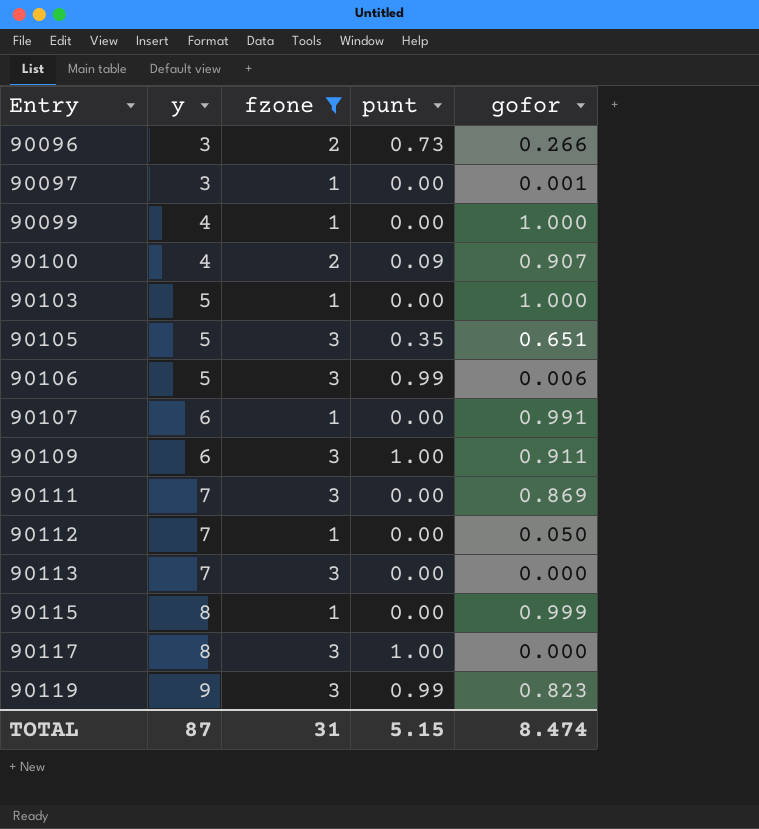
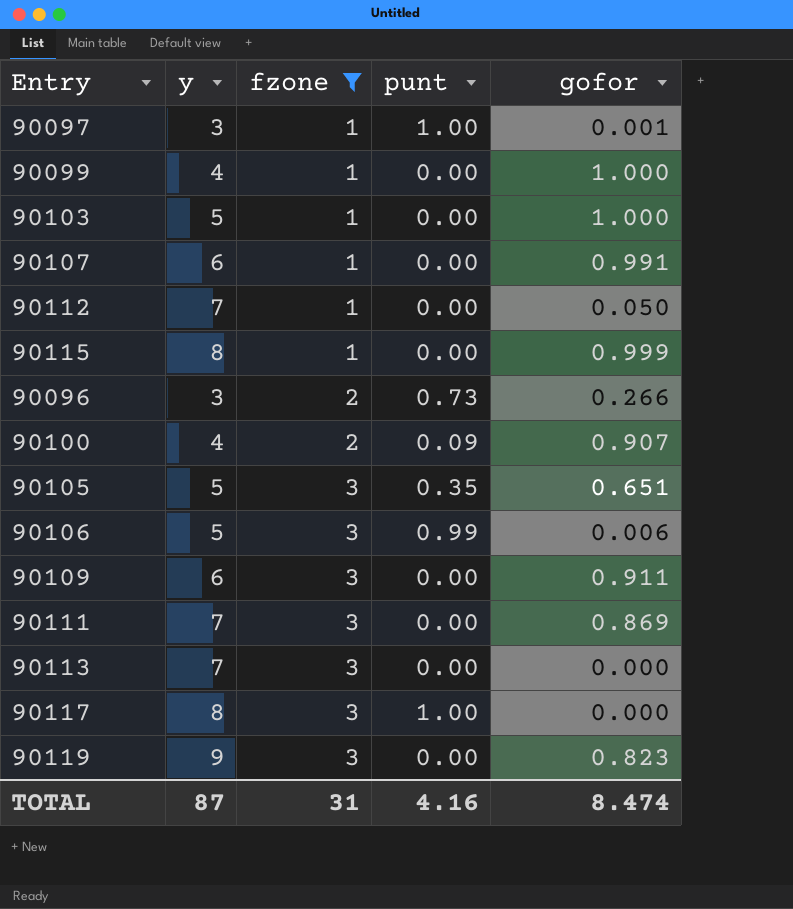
row order: Entry ascending -> fzone ascending
90097 | punt: 0.00 -> 1.00
90109 | punt: 1.00 -> 0.00
90119 | punt: 0.99 -> 0.00
TOTAL | punt: 5.15 -> 4.16

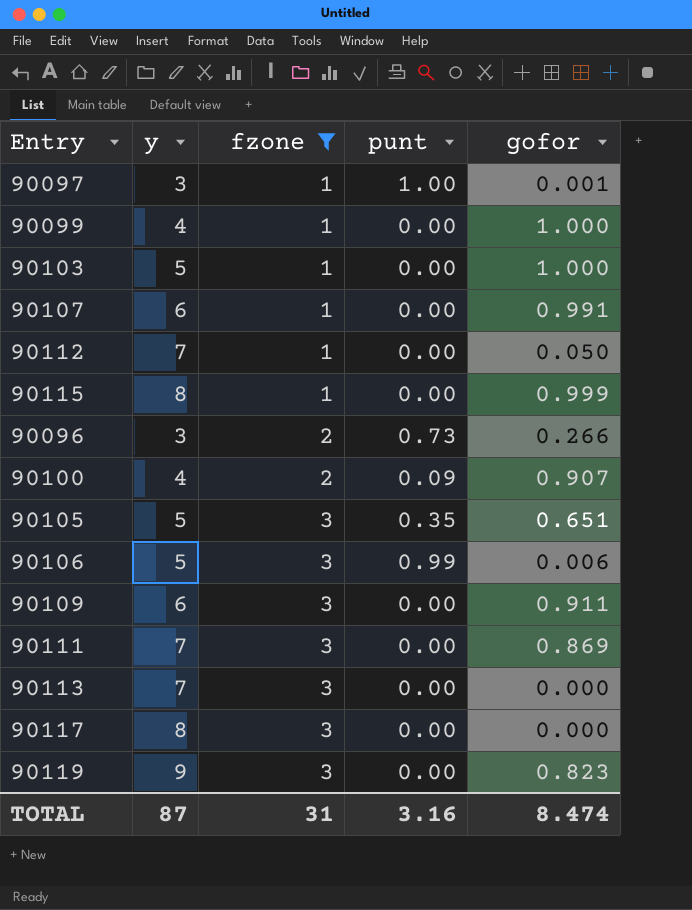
90117 | punt: 1.00 -> 0.00
TOTAL | punt: 4.16 -> 3.16

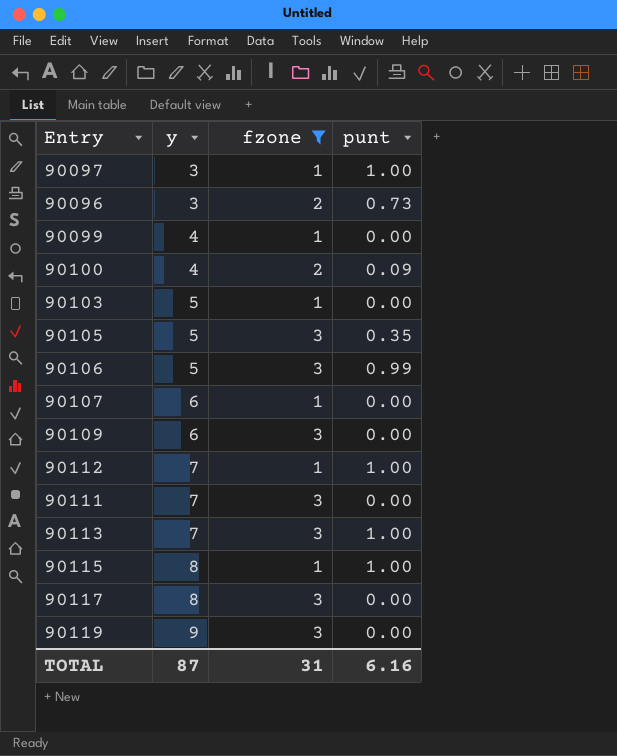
row order: fzone ascending -> y ascending
column gofor | position: 5 -> none
90112 | punt: 0.00 -> 1.00
90113 | punt: 0.00 -> 1.00
90115 | punt: 0.00 -> 1.00
TOTAL | punt: 3.16 -> 6.16

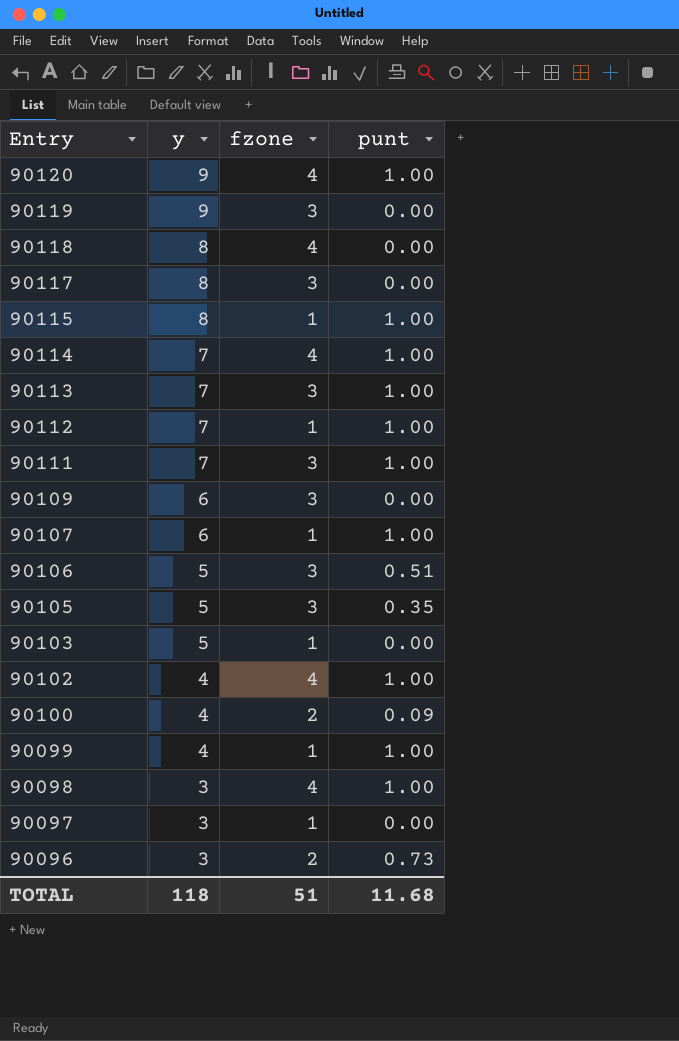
filter: fzone != 4 -> none
row order: y ascending -> Entry descending
90111 | punt: 0.00 -> 1.00
90107 | punt: 0.00 -> 1.00
90106 | punt: 0.99 -> 0.51
90099 | punt: 0.00 -> 1.00
90097 | punt: 1.00 -> 0.00
TOTAL | y: 87 -> 118
TOTAL | fzone: 31 -> 51
TOTAL | punt: 6.16 -> 11.68

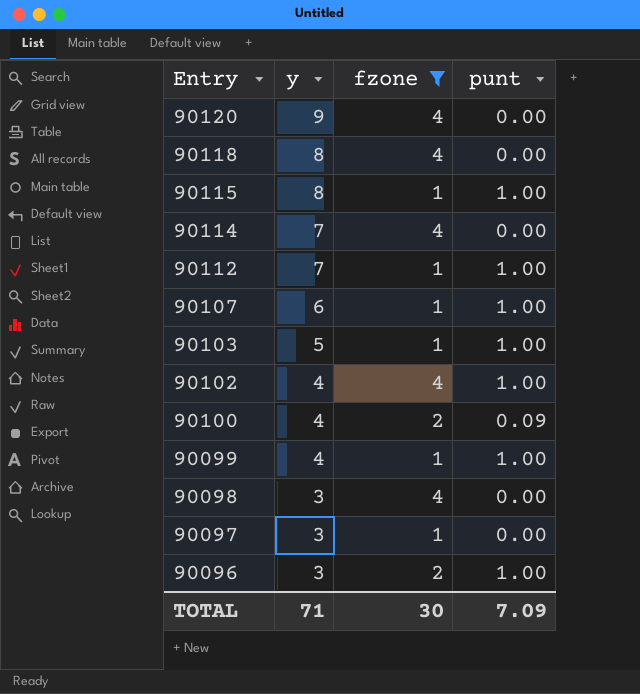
filter: none -> fzone != 3
90120 | punt: 1.00 -> 0.00
90114 | punt: 1.00 -> 0.00
90103 | punt: 0.00 -> 1.00
90098 | punt: 1.00 -> 0.00
90096 | punt: 0.73 -> 1.00
TOTAL | y: 118 -> 71
TOTAL | fzone: 51 -> 30
TOTAL | punt: 11.68 -> 7.09

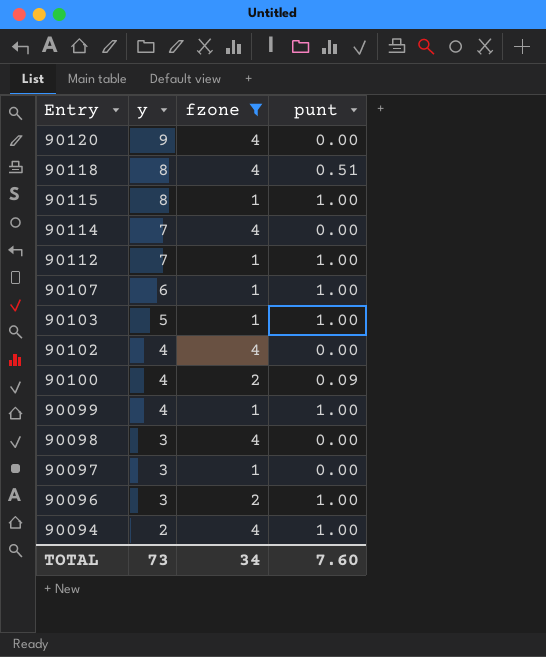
90118 | punt: 0.00 -> 0.51
90102 | punt: 1.00 -> 0.00
row 90094: none -> 2 | 4 | 1.00
TOTAL | y: 71 -> 73
TOTAL | fzone: 30 -> 34
TOTAL | punt: 7.09 -> 7.60

